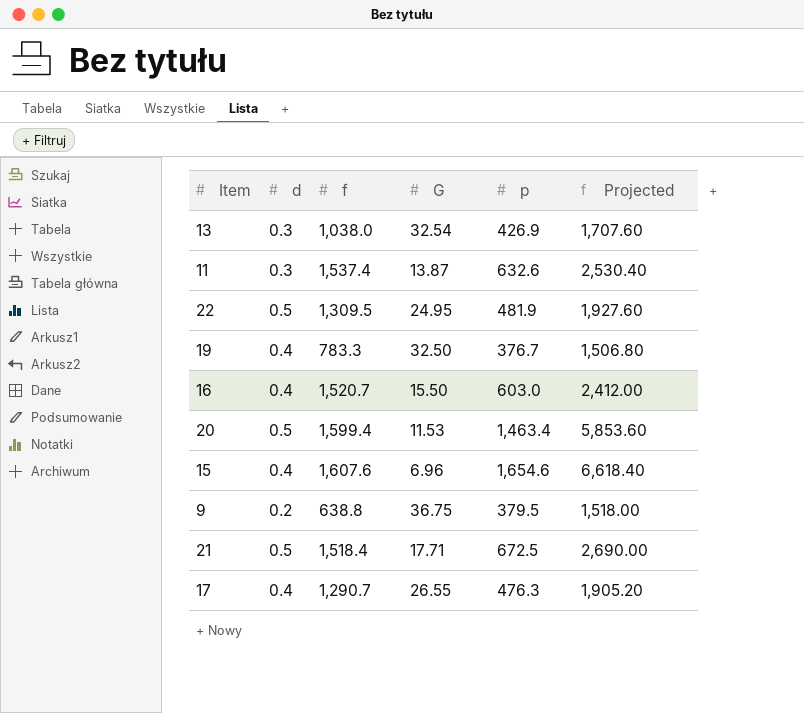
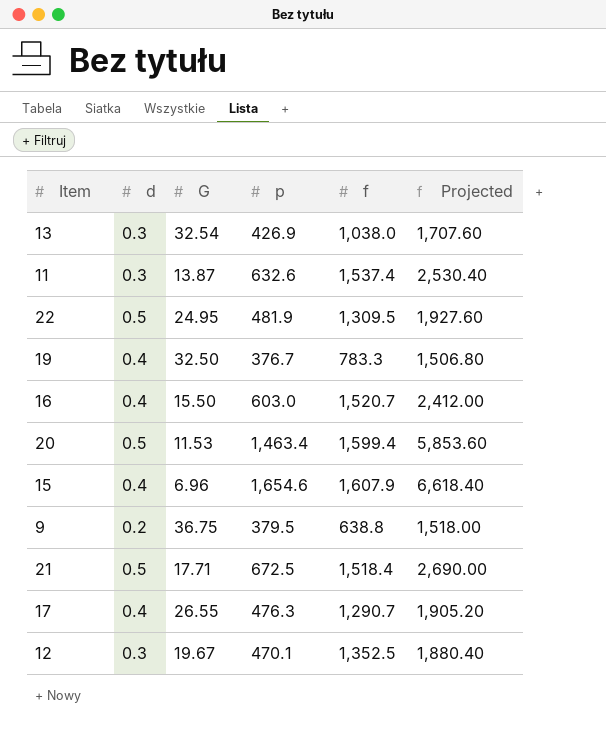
column f | position: 3 -> 5
15 | f: 1,607.6 -> 1,607.9
row 12: none -> 0.3 | 19.67 | 470.1 | 1,352.5 | 1,880.40

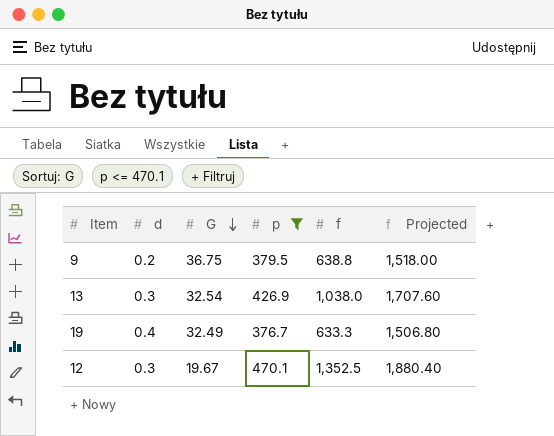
filter: none -> p <= 470.1
row order: none -> G descending
19 | G: 32.50 -> 32.49
19 | f: 783.3 -> 633.3

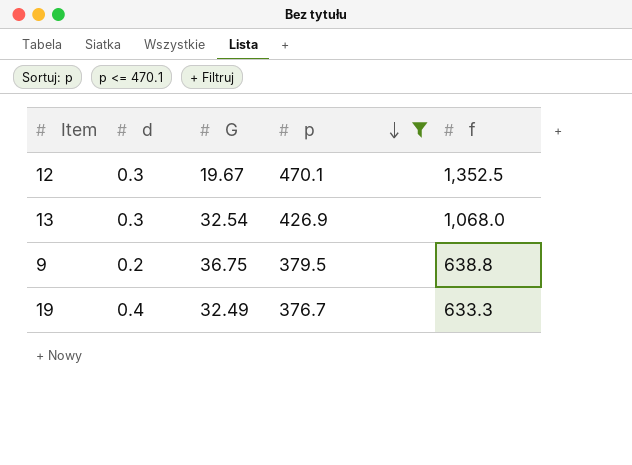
row order: G descending -> p descending
column Projected | formula: [p] * 4 -> none
13 | f: 1,038.0 -> 1,068.0

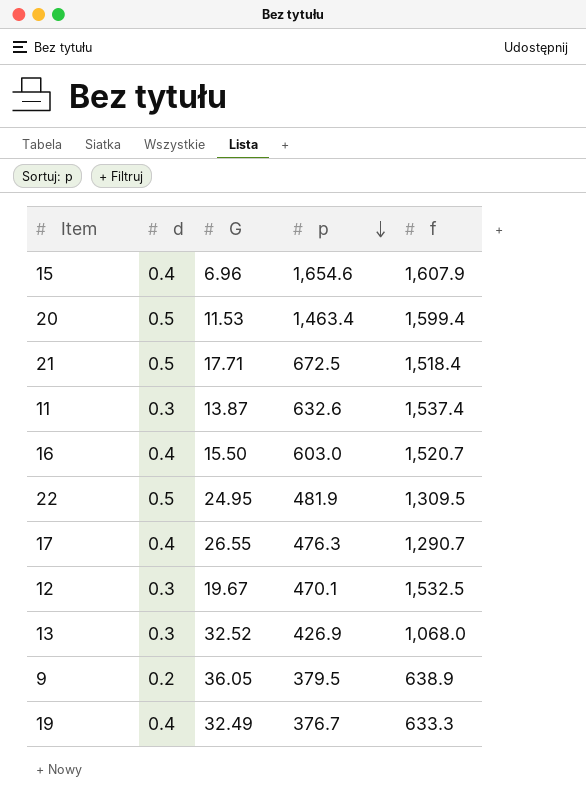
filter: p <= 470.1 -> none
12 | f: 1,352.5 -> 1,532.5
13 | G: 32.54 -> 32.52
9 | G: 36.75 -> 36.05
9 | f: 638.8 -> 638.9

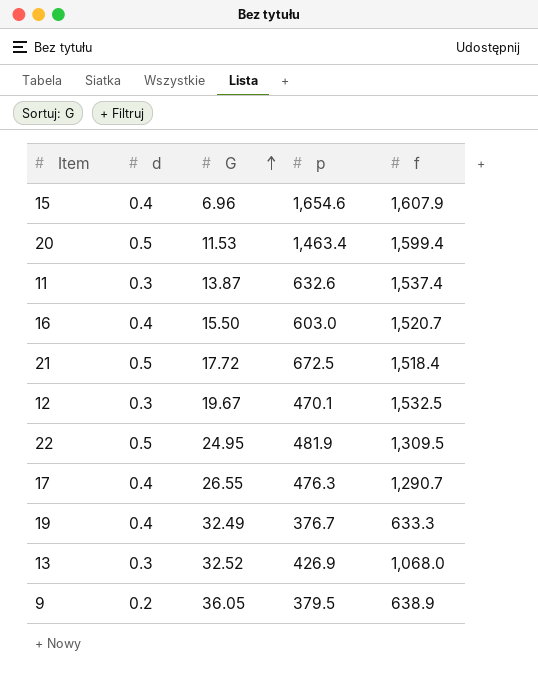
row order: p descending -> G ascending
21 | G: 17.71 -> 17.72

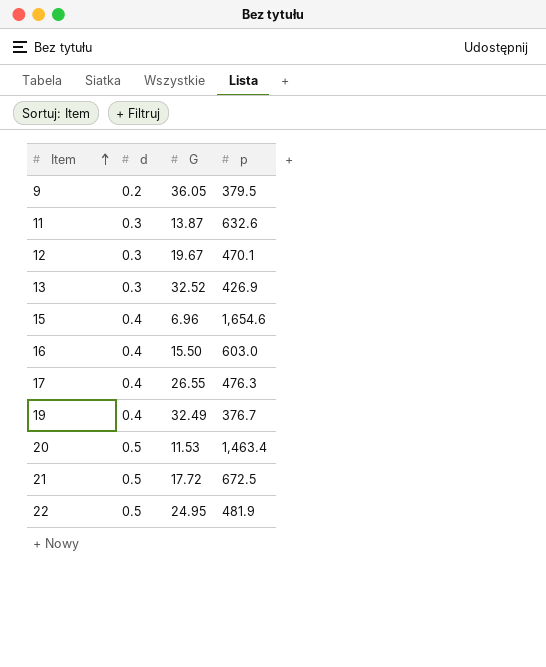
row order: G ascending -> Item ascending
column f | position: 5 -> none

